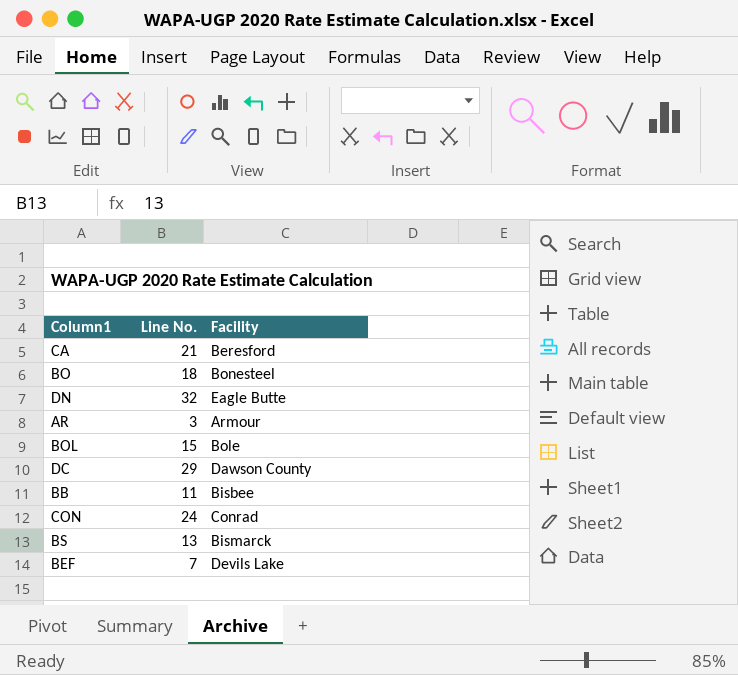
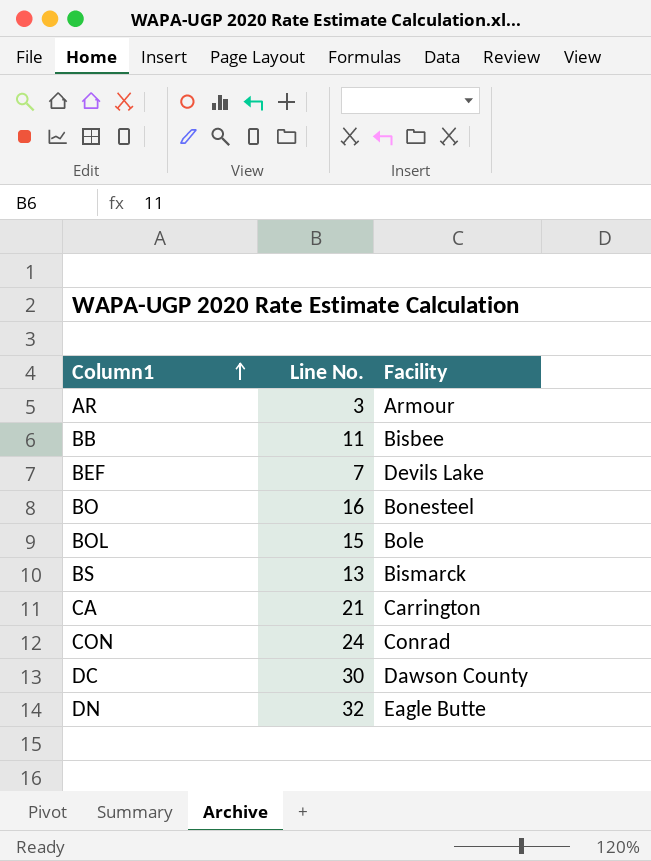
row order: none -> Column1 ascending
BO | Line No.: 18 -> 16
CA | Facility: Beresford -> Carrington
DC | Line No.: 29 -> 30

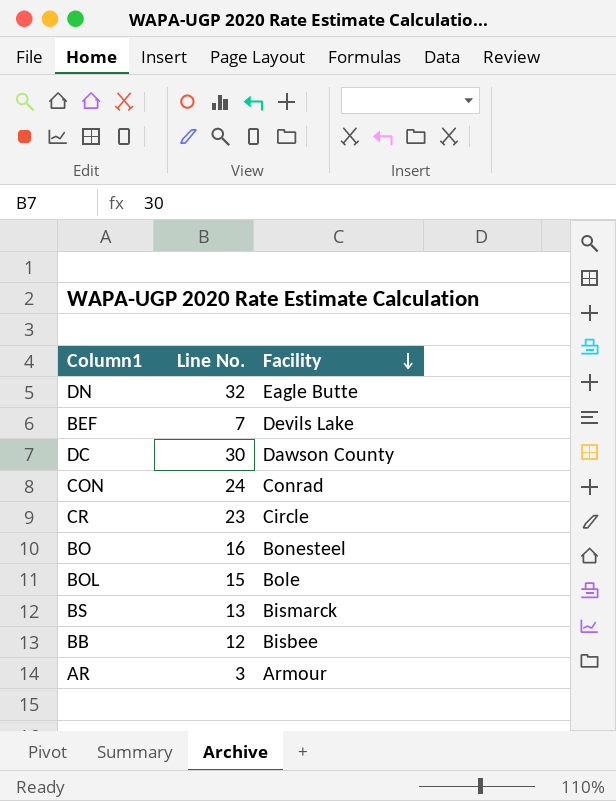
row order: Column1 ascending -> Facility descending
row CA: 21 | Carrington -> none
row CR: none -> 23 | Circle
BB | Line No.: 11 -> 12

